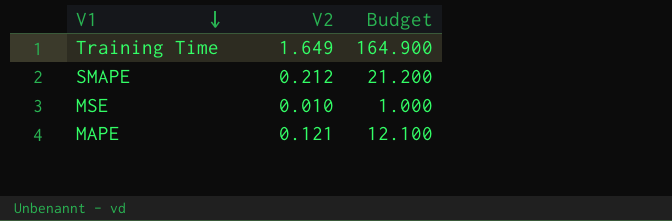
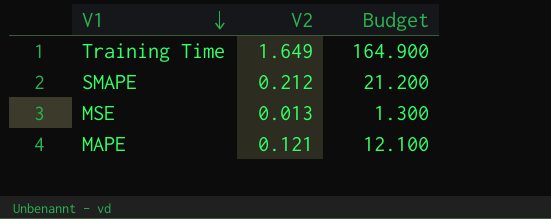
MSE | V2: 0.010 -> 0.013
MSE | Budget: 1.000 -> 1.300

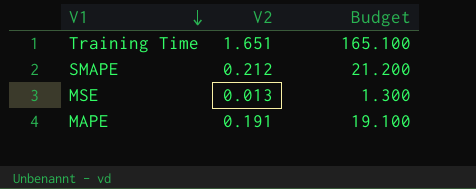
Training Time | V2: 1.649 -> 1.651
Training Time | Budget: 164.900 -> 165.100
MAPE | V2: 0.121 -> 0.191
MAPE | Budget: 12.100 -> 19.100

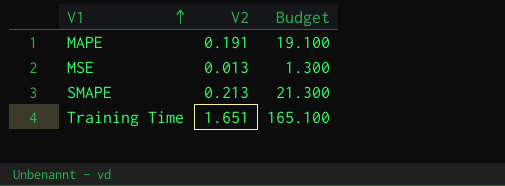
row order: V1 descending -> V1 ascending
SMAPE | V2: 0.212 -> 0.213
SMAPE | Budget: 21.200 -> 21.300

